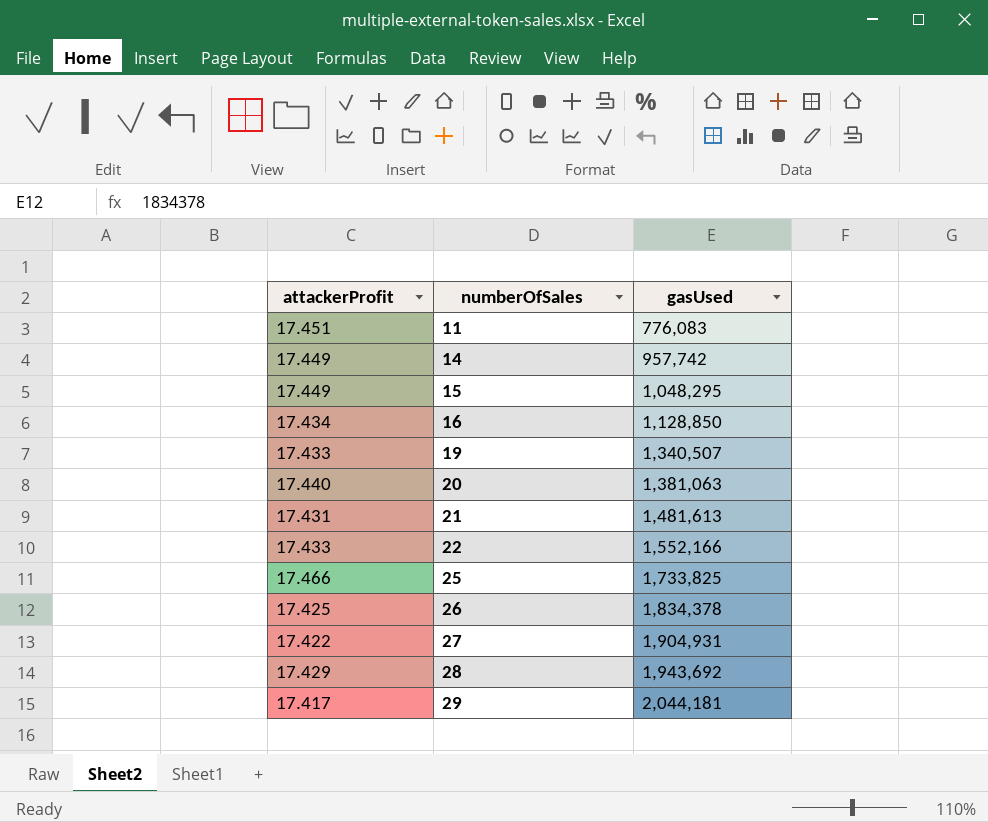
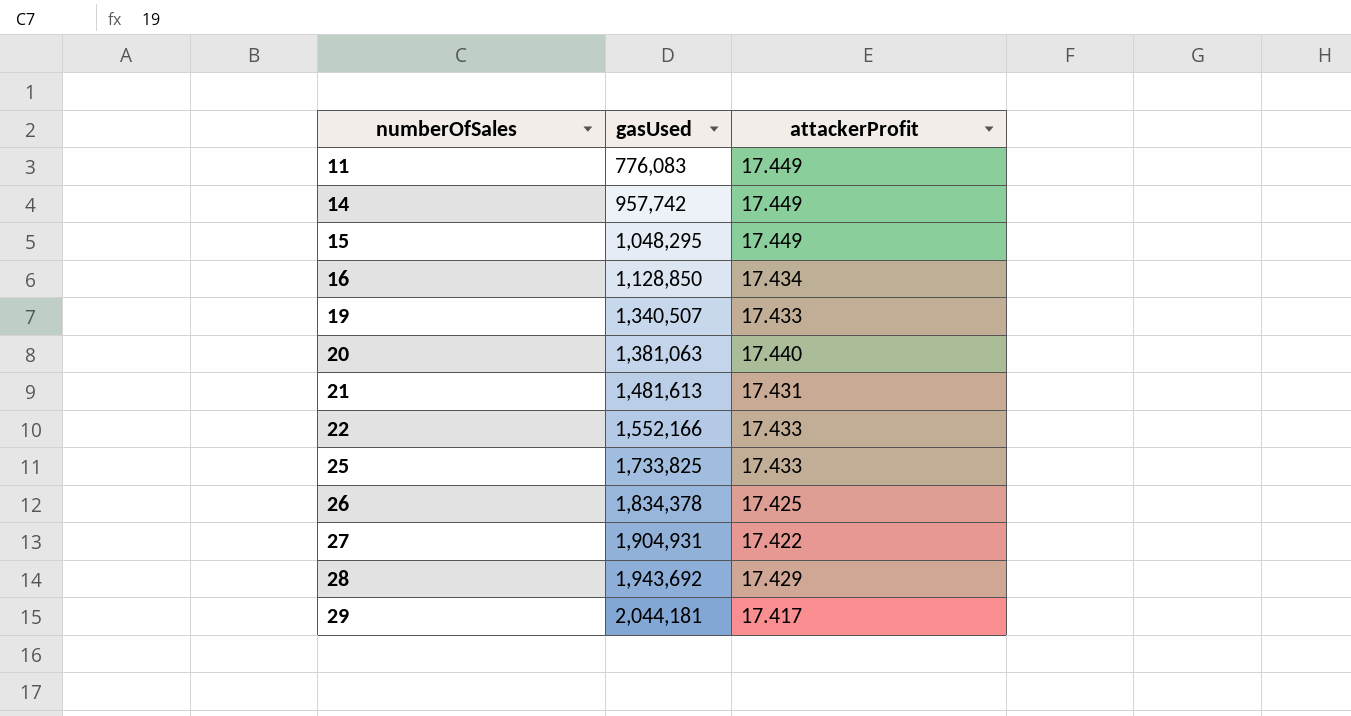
column attackerProfit | position: 1 -> 3
11 | attackerProfit: 17.451 -> 17.449
25 | attackerProfit: 17.466 -> 17.433

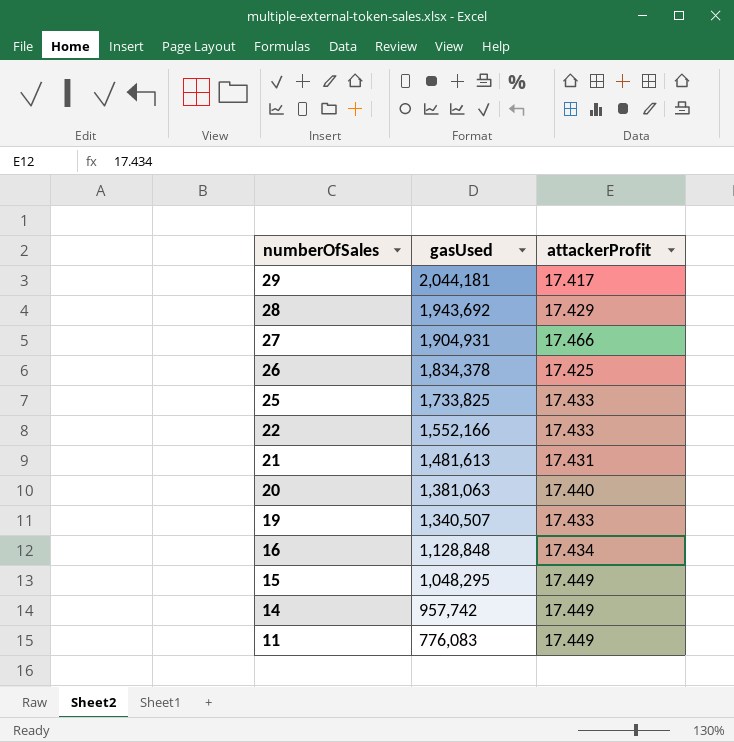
row order: numberOfSales ascending -> numberOfSales descending
27 | attackerProfit: 17.422 -> 17.466
16 | gasUsed: 1,128,850 -> 1,128,848

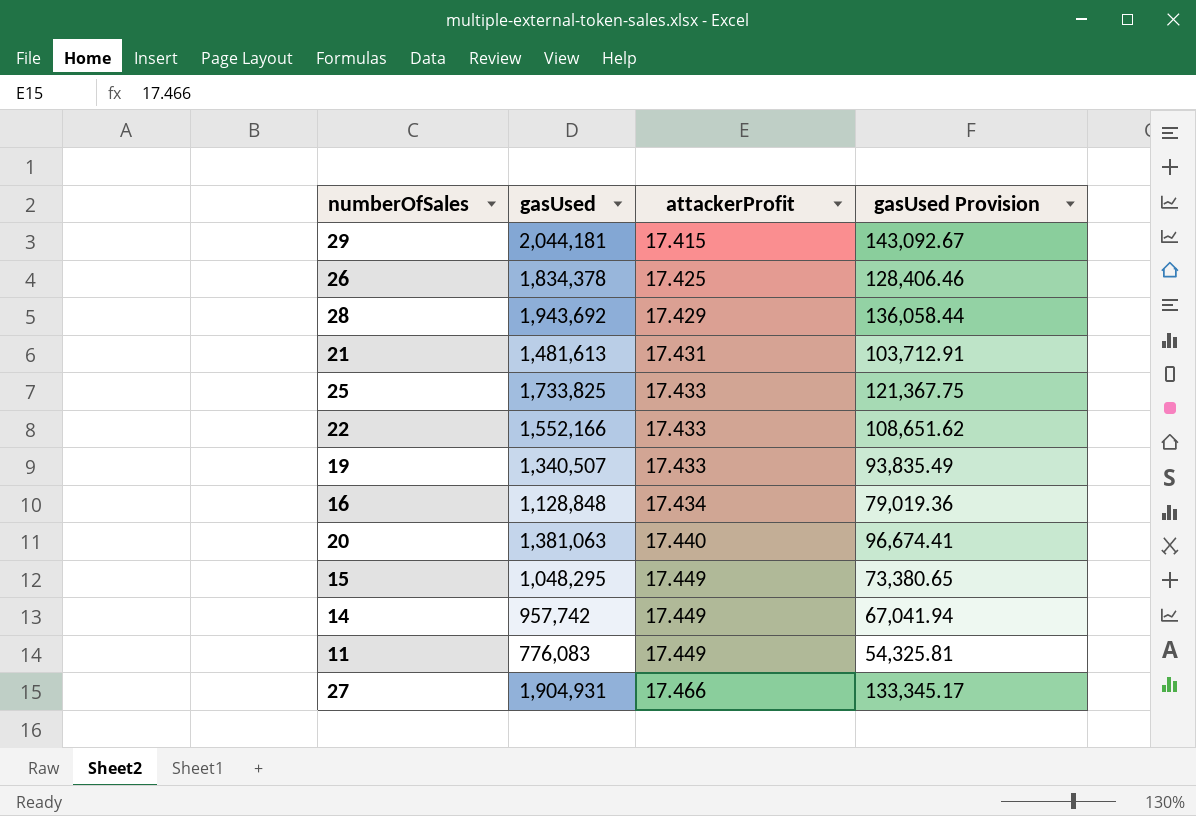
row order: numberOfSales descending -> attackerProfit ascending
column gasUsed Provision | formula: none -> [gasUsed] * 0.07
29 | attackerProfit: 17.417 -> 17.415

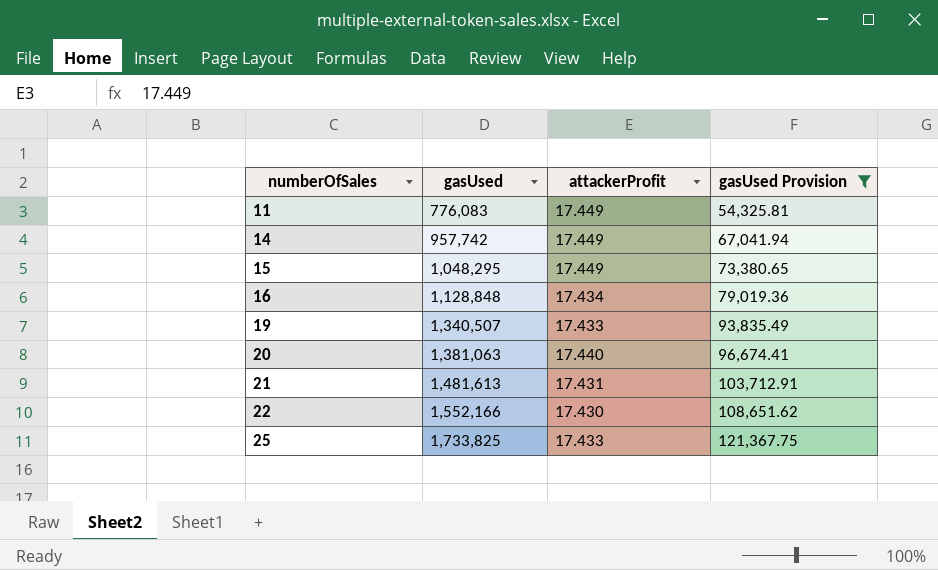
filter: none -> gasUsed Provision <= 121,367.75
row order: attackerProfit ascending -> numberOfSales ascending
22 | attackerProfit: 17.433 -> 17.430

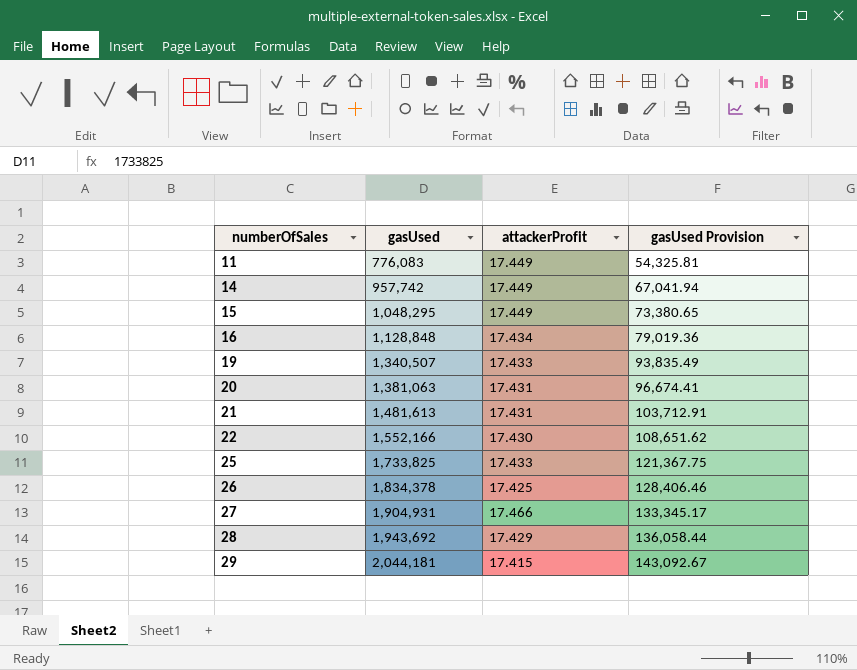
filter: gasUsed Provision <= 121,367.75 -> none
20 | attackerProfit: 17.440 -> 17.431

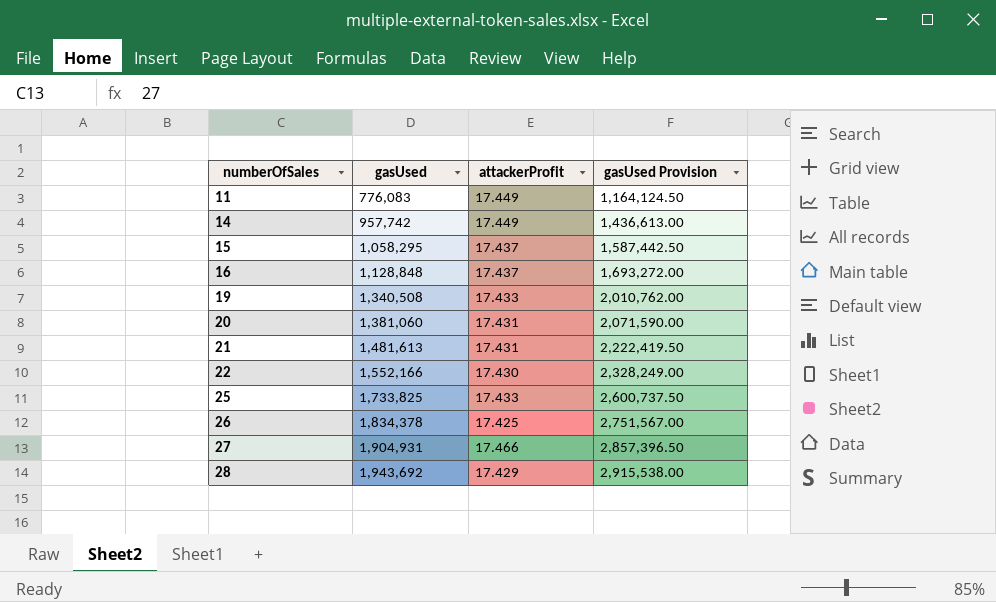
column gasUsed Provision | formula: [gasUsed] * 0.07 -> [gasUsed] * 1.5
row 29: 2,044,181 | 17.415 | 143,092.67 -> none
15 | gasUsed: 1,048,295 -> 1,058,295
15 | attackerProfit: 17.449 -> 17.437
16 | attackerProfit: 17.434 -> 17.437
19 | gasUsed: 1,340,507 -> 1,340,508
20 | gasUsed: 1,381,063 -> 1,381,060

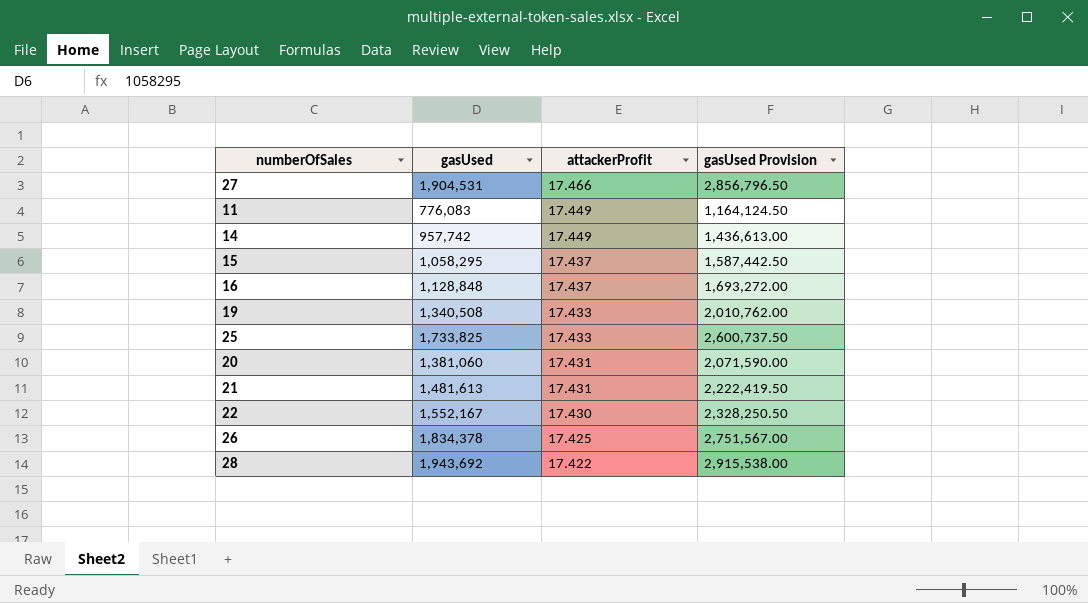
row order: numberOfSales ascending -> attackerProfit descending
27 | gasUsed: 1,904,931 -> 1,904,531
27 | gasUsed Provision: 2,857,396.50 -> 2,856,796.50
22 | gasUsed: 1,552,166 -> 1,552,167
22 | gasUsed Provision: 2,328,249.00 -> 2,328,250.50
28 | attackerProfit: 17.429 -> 17.422

